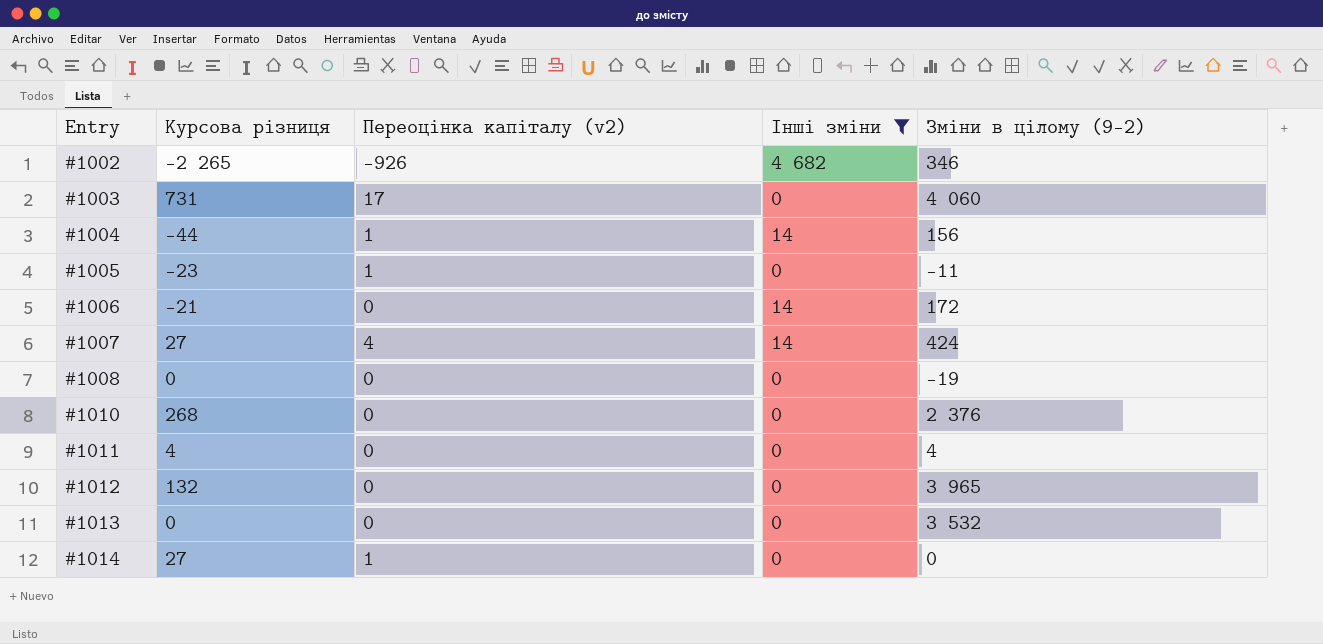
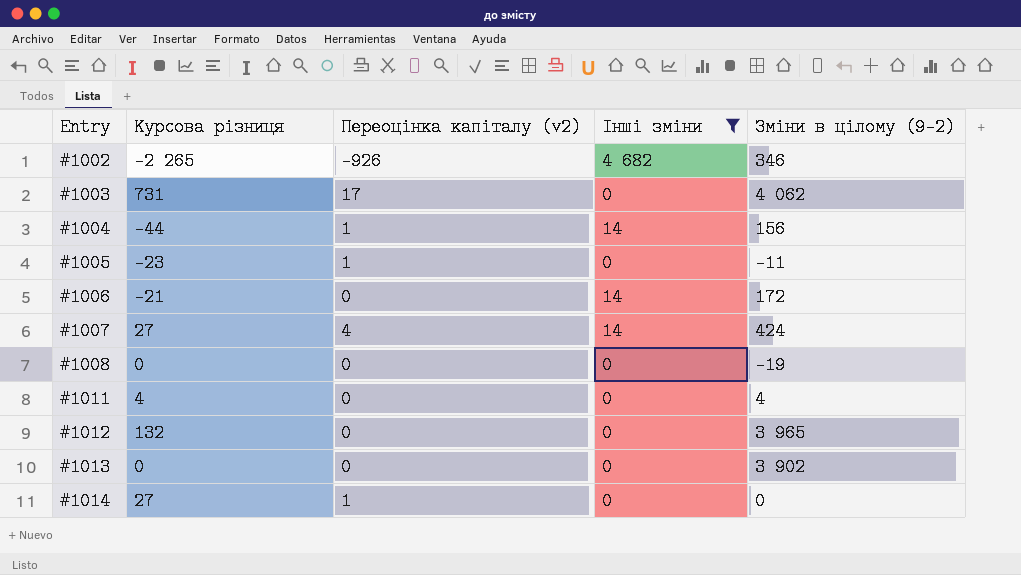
row #1010: 268 | 0 | 0 | 2 376 -> none
#1003 | Зміни в цілому (9-2): 4 060 -> 4 062
#1013 | Зміни в цілому (9-2): 3 532 -> 3 902

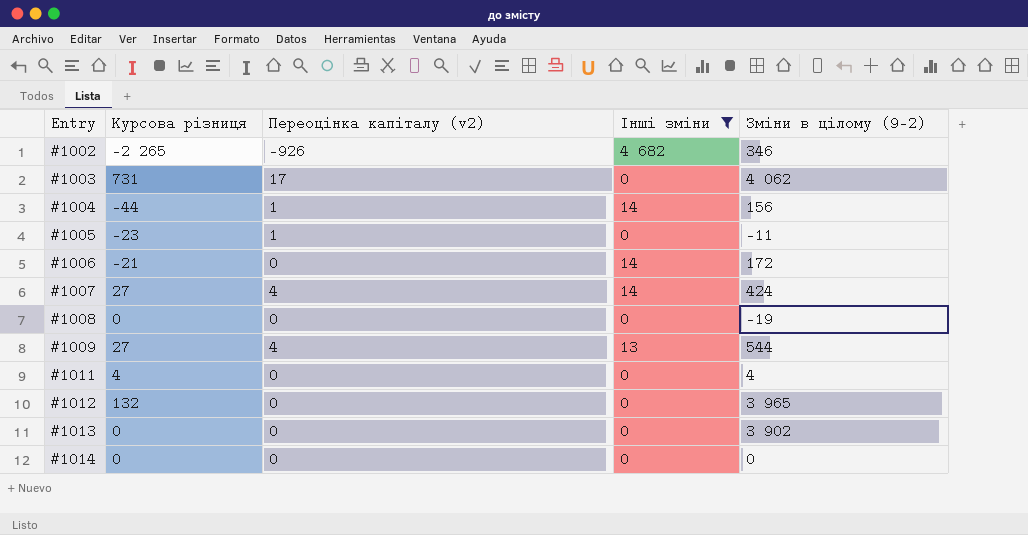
row #1009: none -> 27 | 4 | 13 | 544
#1014 | Курсова різниця: 27 -> 0
#1014 | Переоцінка капіталу (v2): 1 -> 0

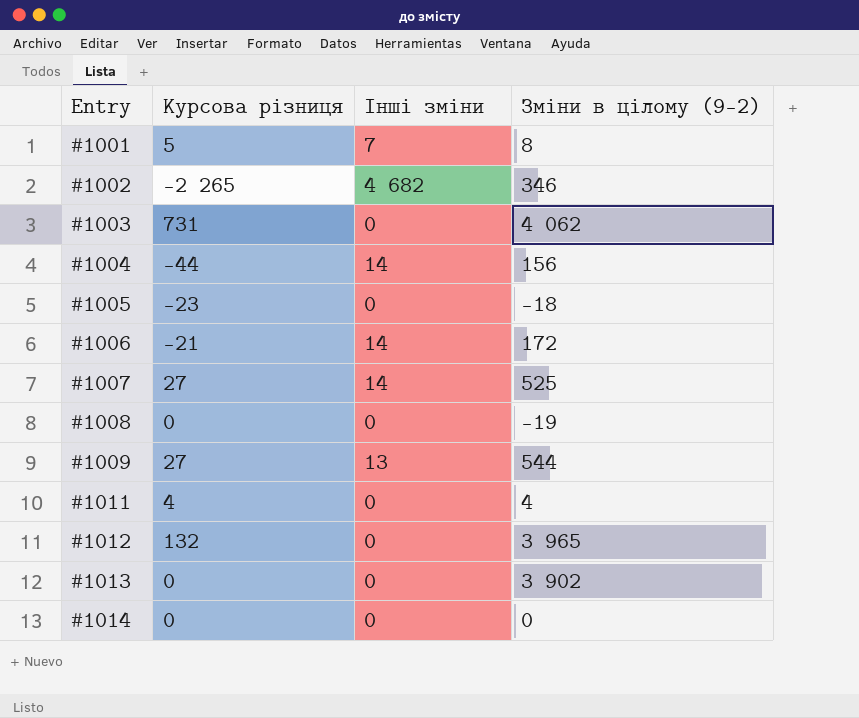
filter: Інші зміни != 7 -> none
column Переоцінка капіталу (v2) | position: 3 -> none
#1005 | Зміни в цілому (9-2): -11 -> -18
#1007 | Зміни в цілому (9-2): 424 -> 525

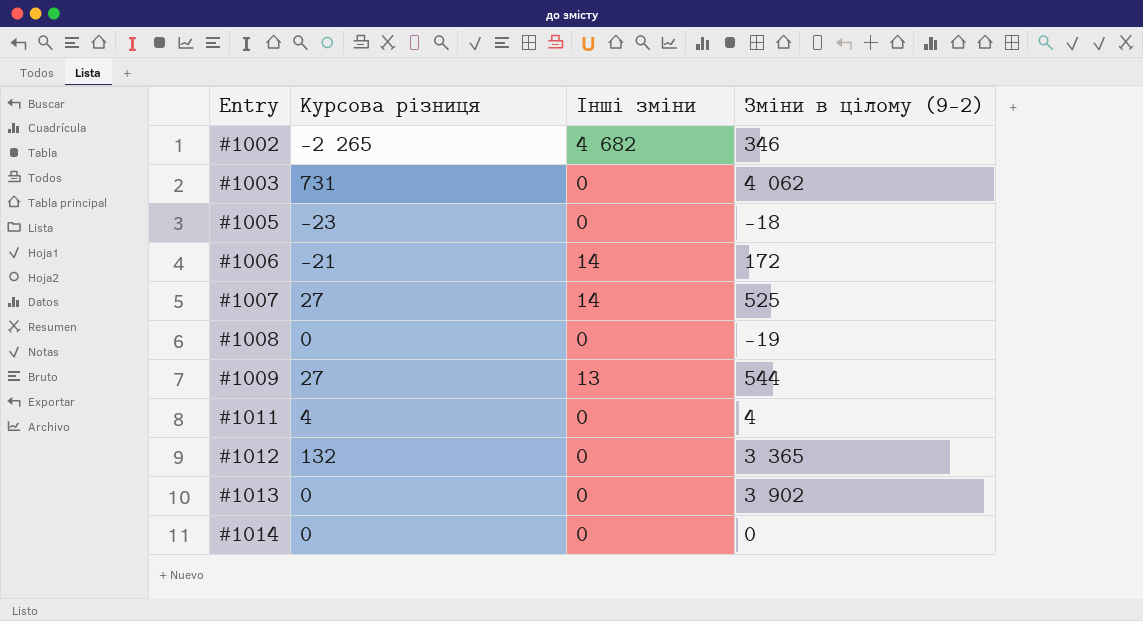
row #1001: 5 | 7 | 8 -> none
row #1004: -44 | 14 | 156 -> none
#1012 | Зміни в цілому (9-2): 3 965 -> 3 365

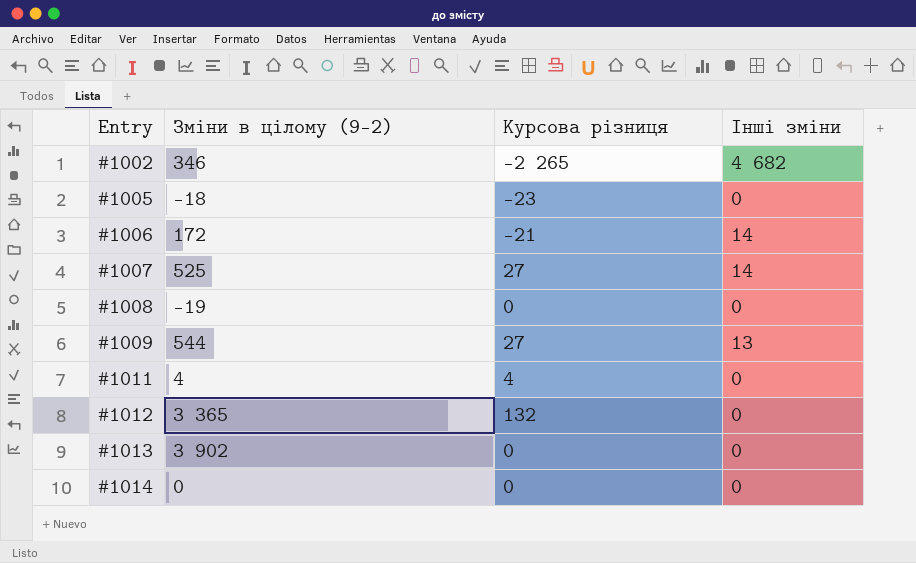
column Зміни в цілому (9-2) | position: 4 -> 2
row #1003: 731 | 0 | 4 062 -> none

